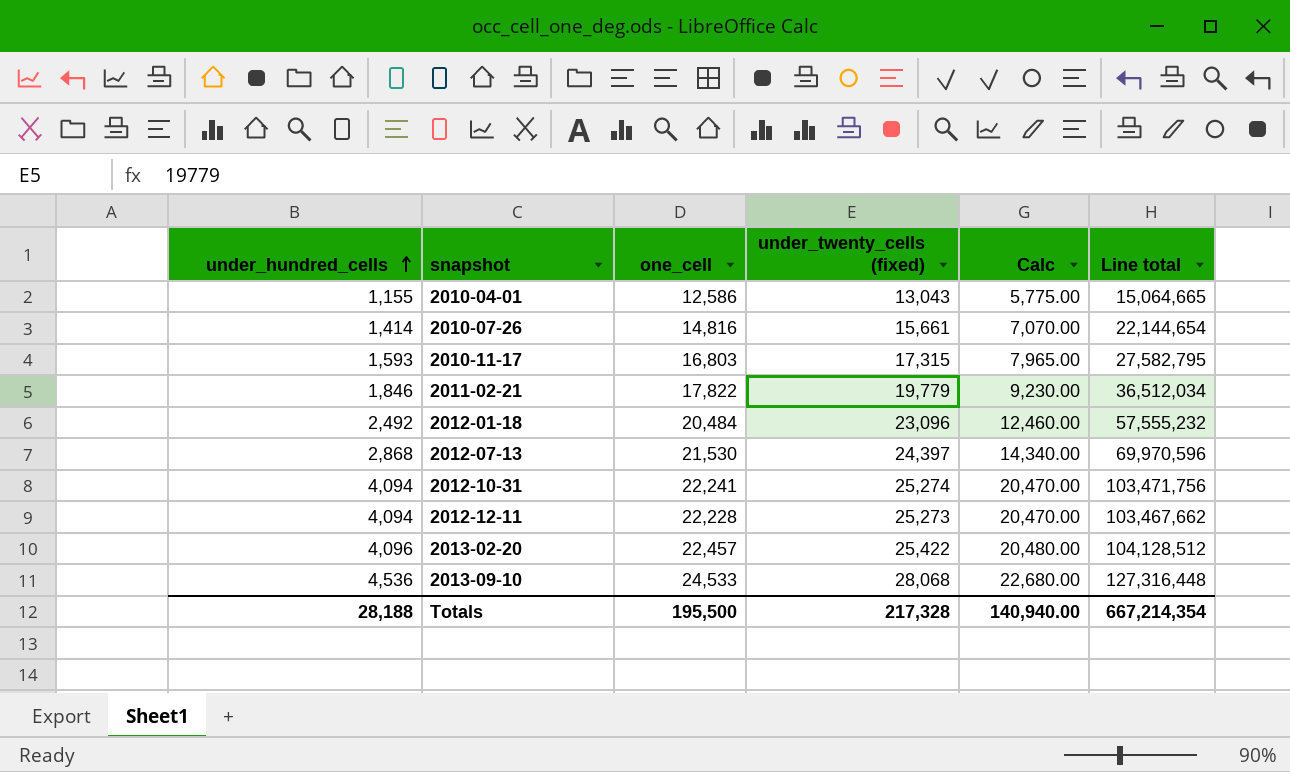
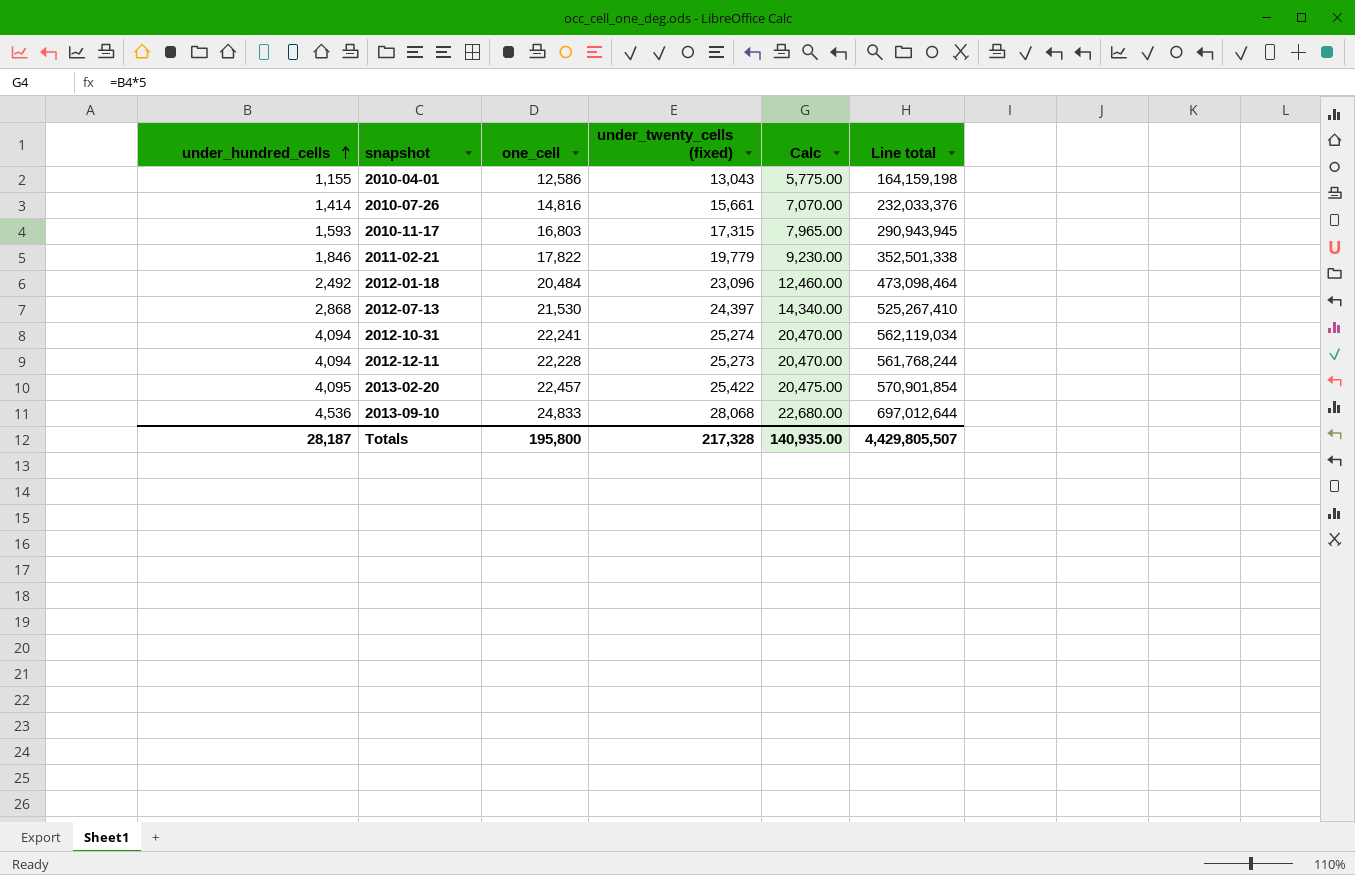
column Line total | formula: [under_hundred_cells] * [under_twenty_cells (fixed)] -> [one_cell] * [under_twenty_cells (fixed)]
2013-02-20 | under_hundred_cells: 4,096 -> 4,095
2013-02-20 | Calc: 20,480.00 -> 20,475.00
2013-09-10 | one_cell: 24,533 -> 24,833
Totals | under_hundred_cells: 28,188 -> 28,187
Totals | one_cell: 195,500 -> 195,800
Totals | Calc: 140,940.00 -> 140,935.00
Totals | Line total: 667,214,354 -> 4,429,805,507

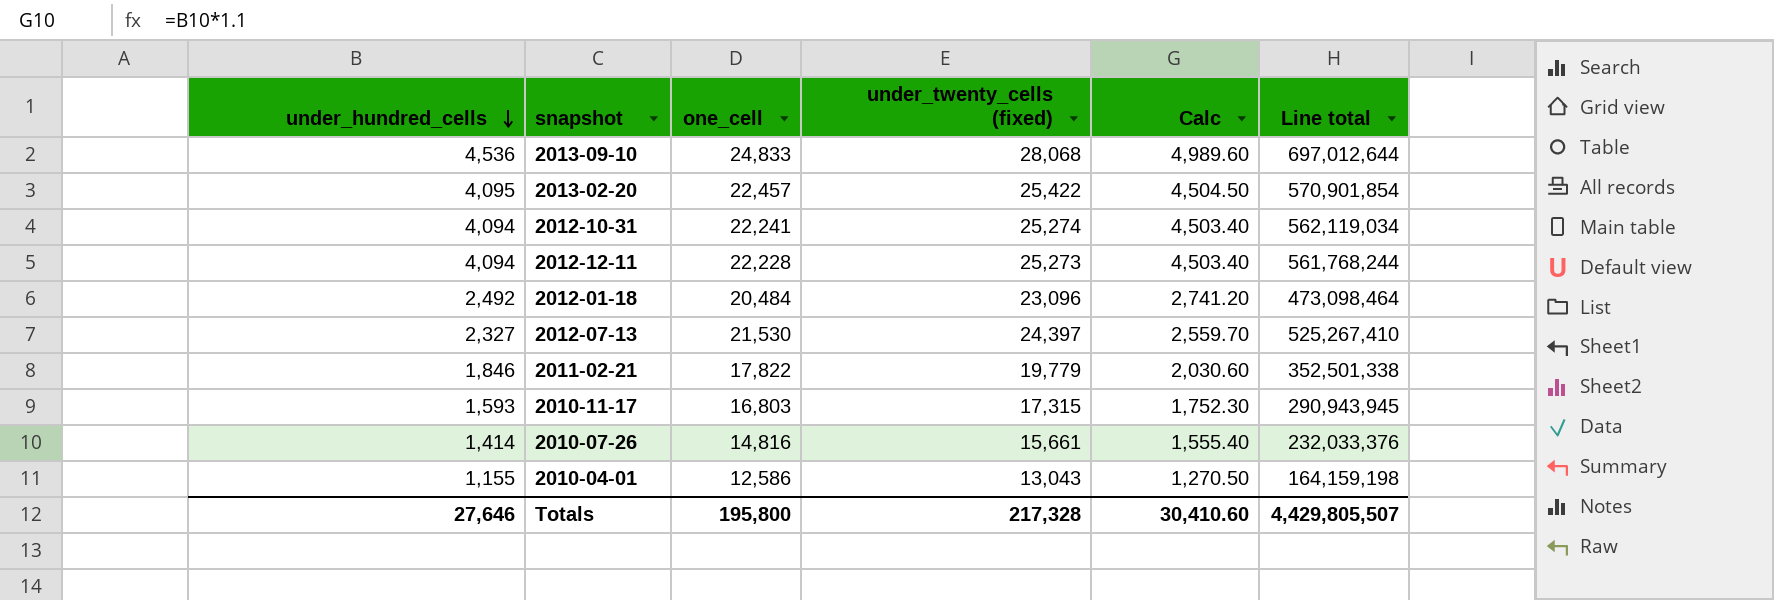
row order: under_hundred_cells ascending -> under_hundred_cells descending
column Calc | formula: [under_hundred_cells] * 5 -> [under_hundred_cells] * 1.1
2012-07-13 | under_hundred_cells: 2,868 -> 2,327
Totals | under_hundred_cells: 28,187 -> 27,646
Totals | Calc: 140,935.00 -> 30,410.60

